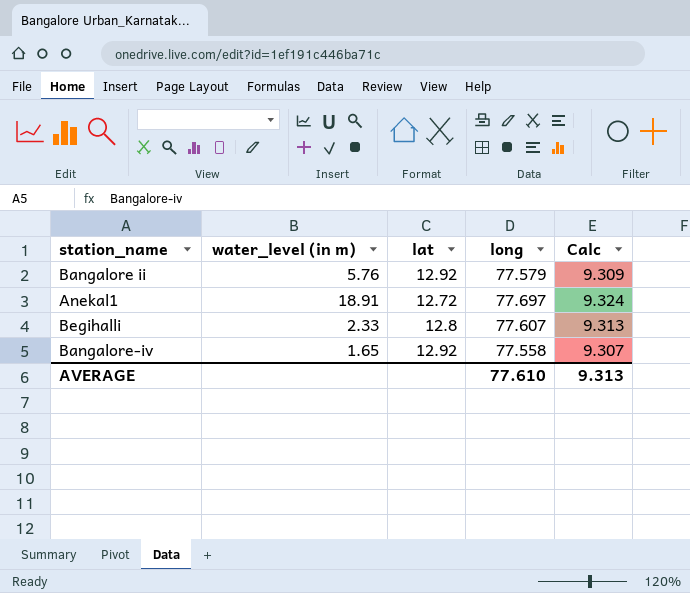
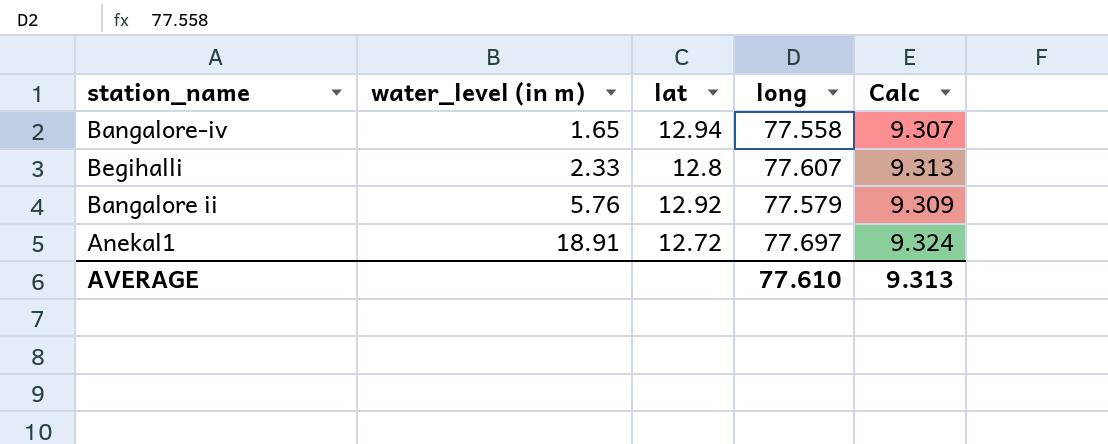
row order: none -> water_level (in m) ascending
Bangalore-iv | lat: 12.92 -> 12.94

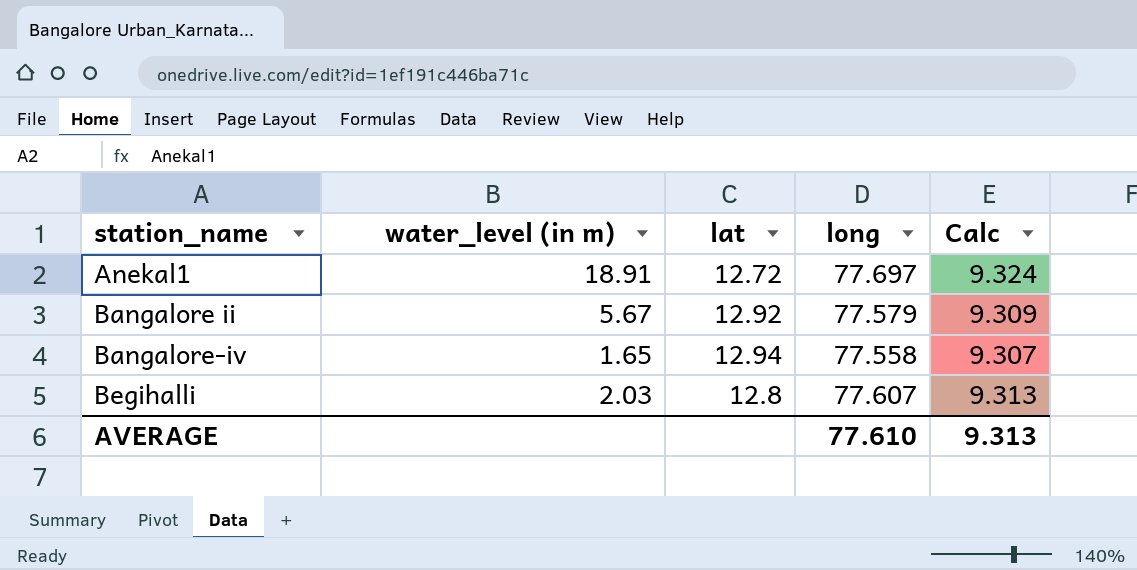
row order: water_level (in m) ascending -> station_name ascending
Bangalore ii | water_level (in m): 5.76 -> 5.67
Begihalli | water_level (in m): 2.33 -> 2.03

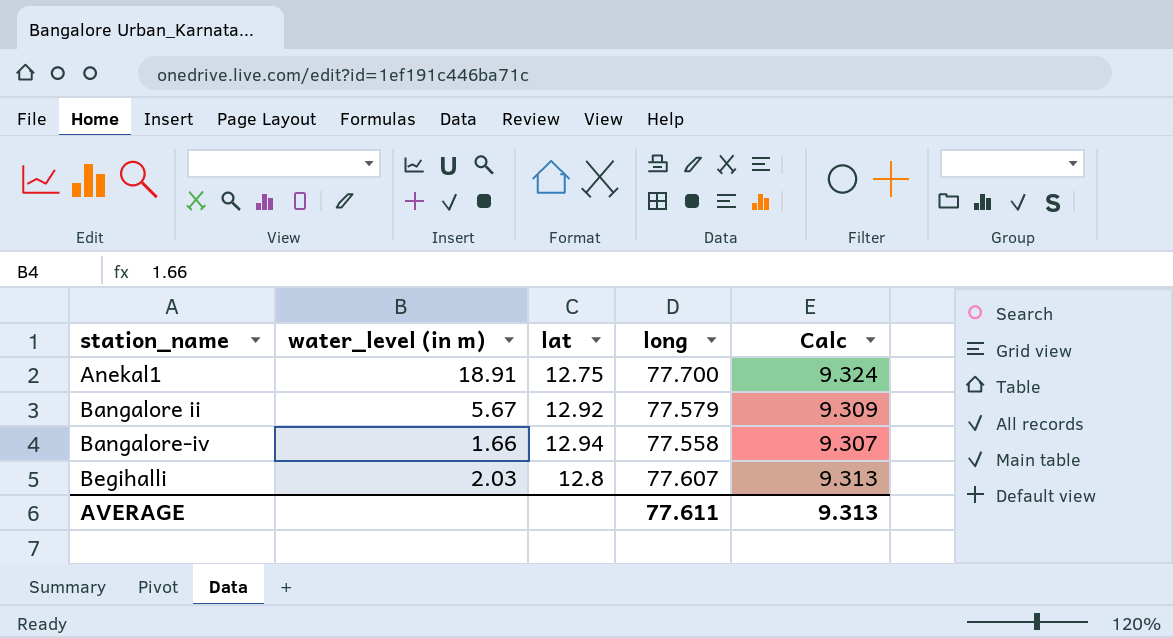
Anekal1 | lat: 12.72 -> 12.75
Anekal1 | long: 77.697 -> 77.700
Bangalore-iv | water_level (in m): 1.65 -> 1.66
AVERAGE | long: 77.610 -> 77.611

